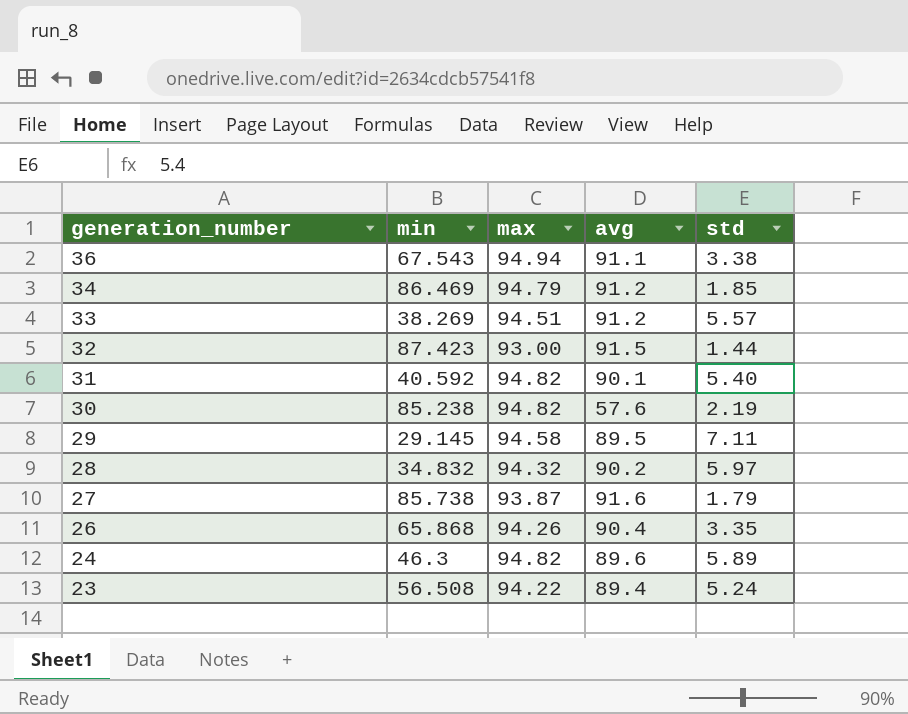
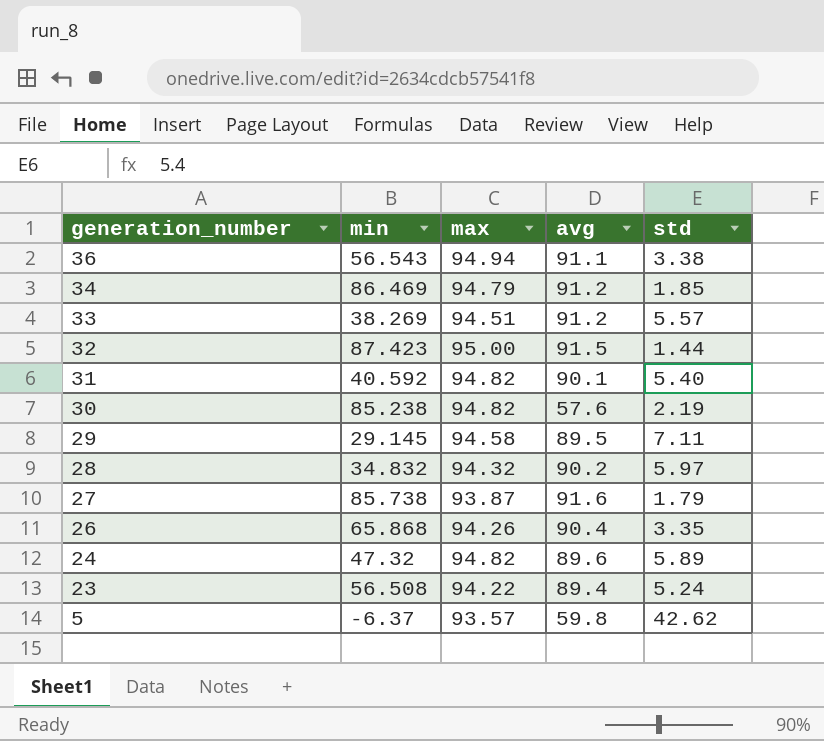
36 | min: 67.543 -> 56.543
32 | max: 93.00 -> 95.00
24 | min: 46.3 -> 47.32
row 5: none -> -6.37 | 93.57 | 59.8 | 42.62

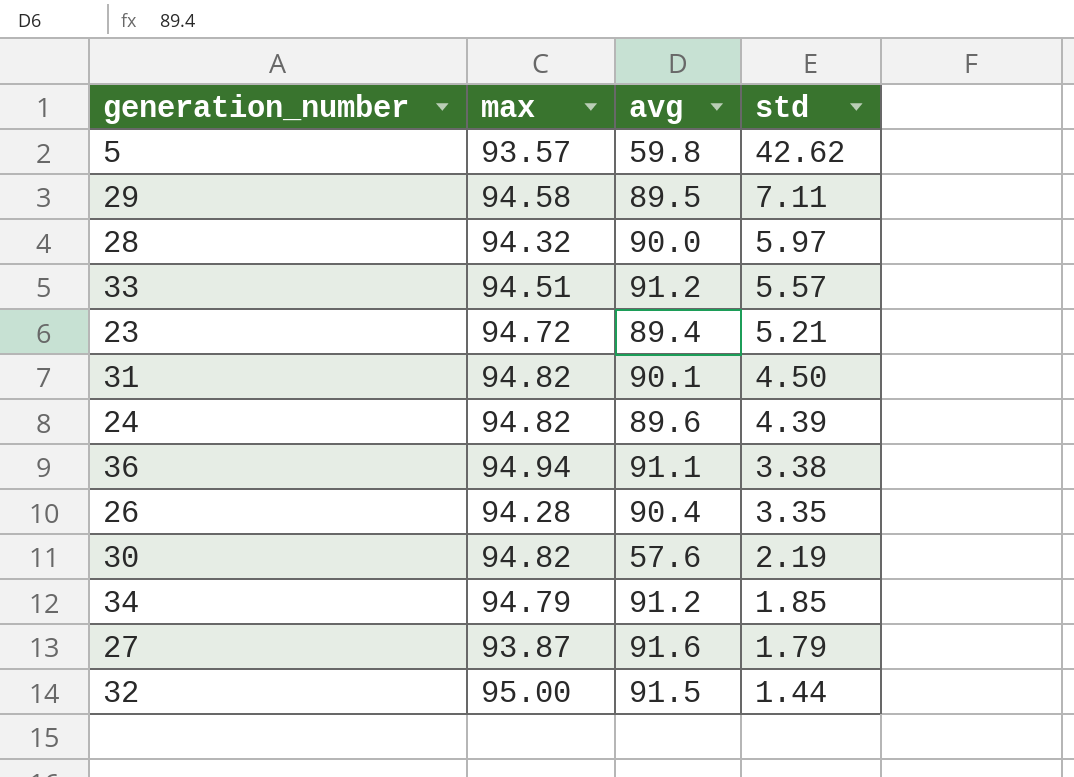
row order: generation_number descending -> std descending
column min | position: 2 -> none
28 | avg: 90.2 -> 90.0
23 | max: 94.22 -> 94.72
23 | std: 5.24 -> 5.21
31 | std: 5.40 -> 4.50
24 | std: 5.89 -> 4.39
26 | max: 94.26 -> 94.28

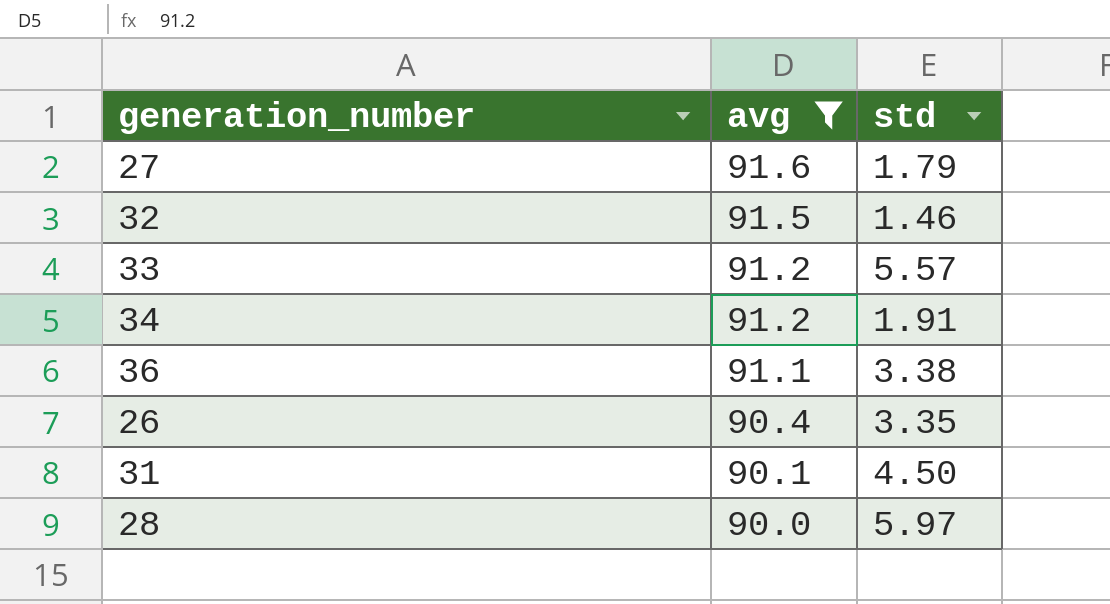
filter: none -> avg >= 90.0
row order: std descending -> avg descending
column max | position: 2 -> none
32 | std: 1.44 -> 1.46
34 | std: 1.85 -> 1.91

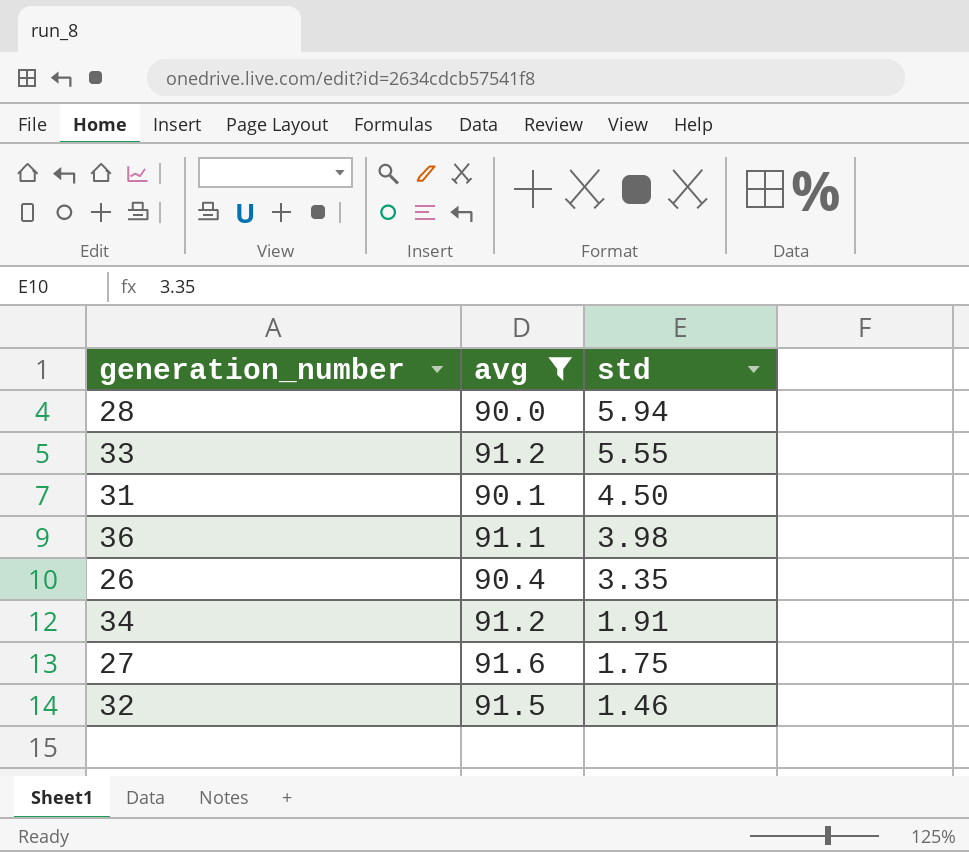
row order: avg descending -> std descending
28 | std: 5.97 -> 5.94
33 | std: 5.57 -> 5.55
36 | std: 3.38 -> 3.98
27 | std: 1.79 -> 1.75

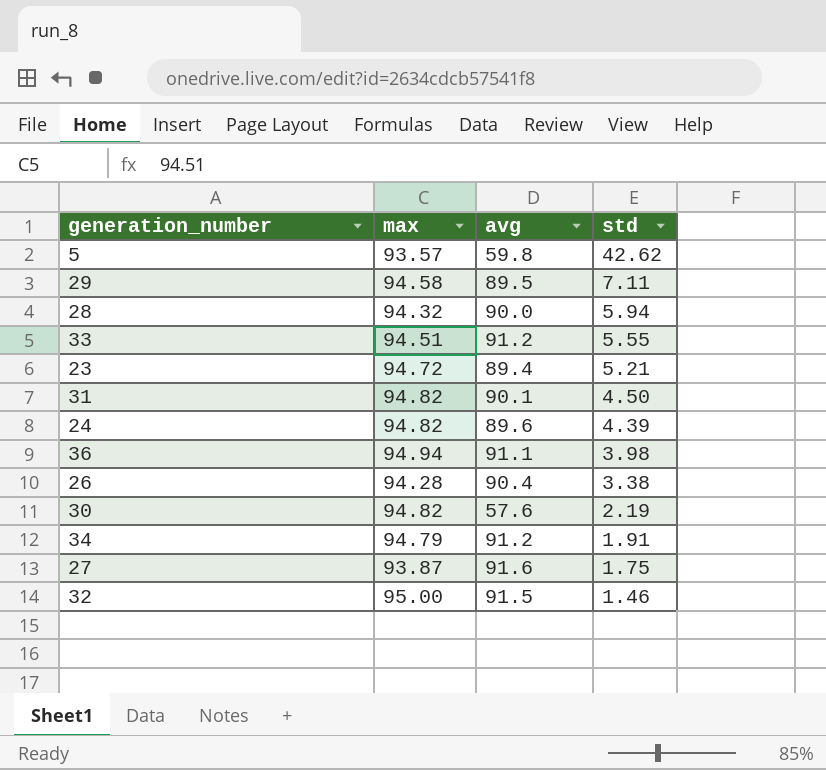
filter: avg >= 90.0 -> none
column max | position: none -> 2
26 | std: 3.35 -> 3.38

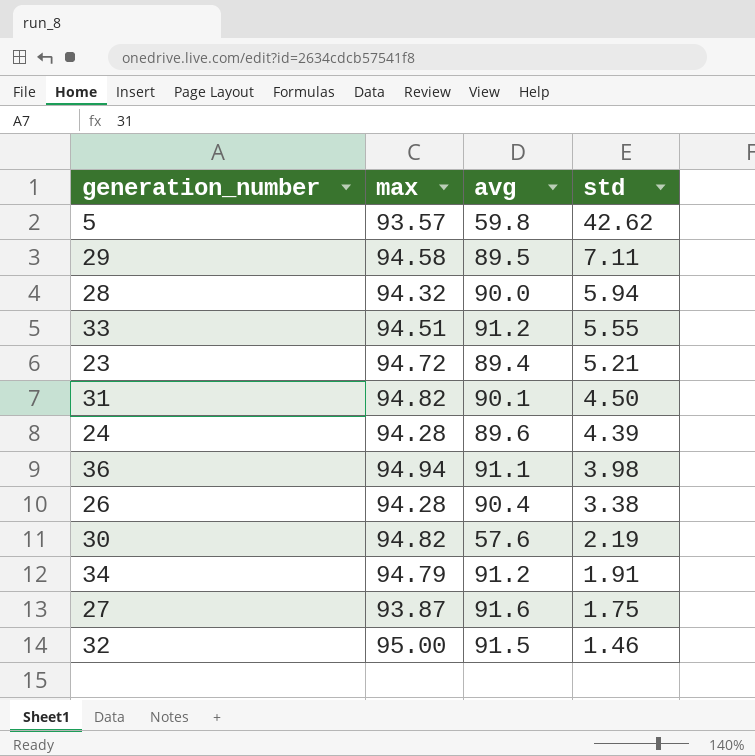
24 | max: 94.82 -> 94.28

